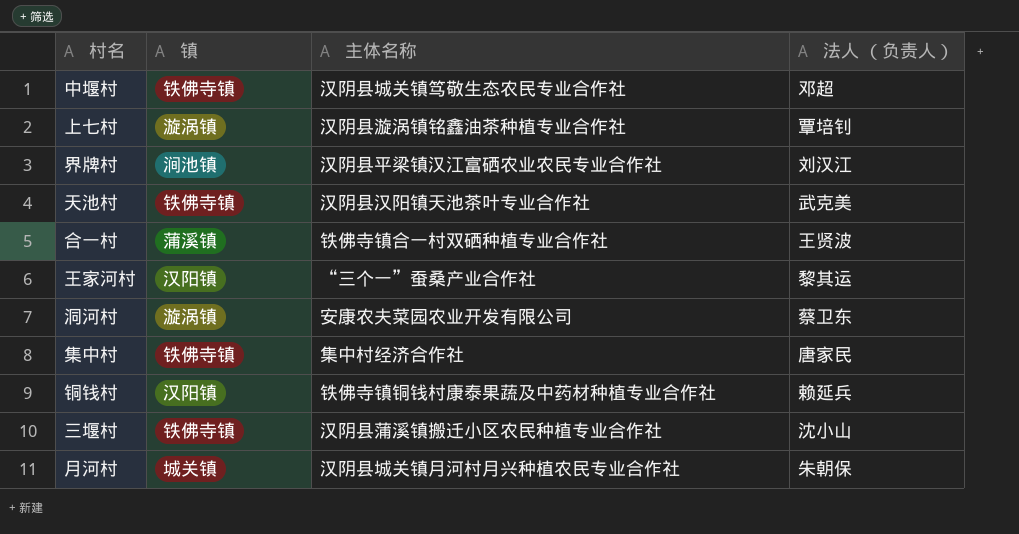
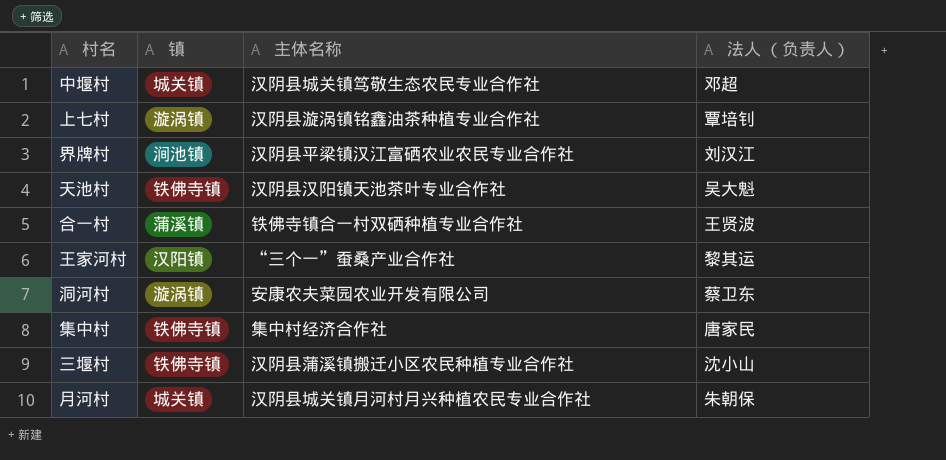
row 铜钱村: 汉阳镇 | 铁佛寺镇铜钱村康泰果蔬及中药材种植专业合作社 | 赖延兵 -> none
中堰村 | 镇: 铁佛寺镇 -> 城关镇
天池村 | 法人 （负责人）: 武克美 -> 吴大魁

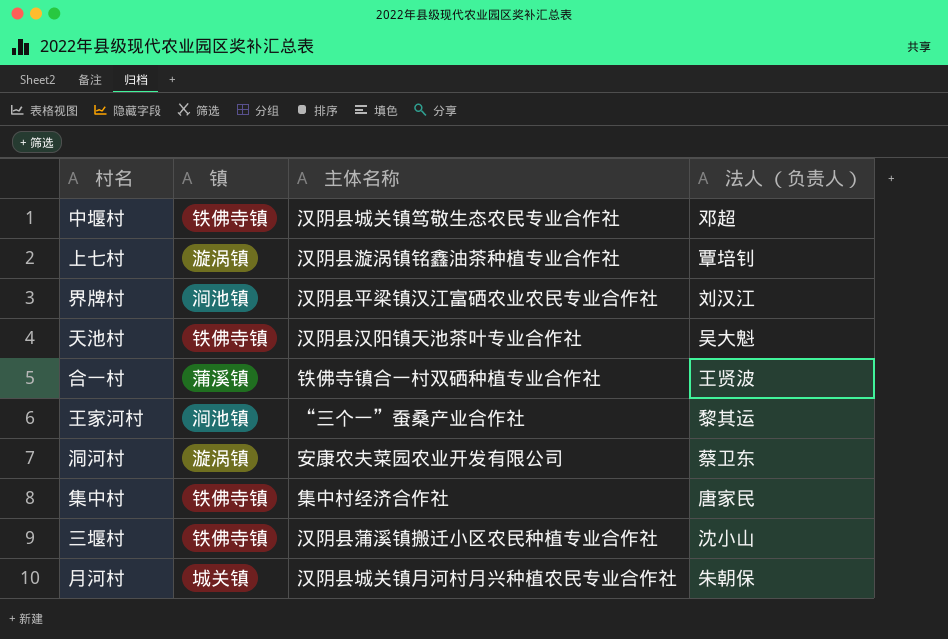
中堰村 | 镇: 城关镇 -> 铁佛寺镇
王家河村 | 镇: 汉阳镇 -> 涧池镇

